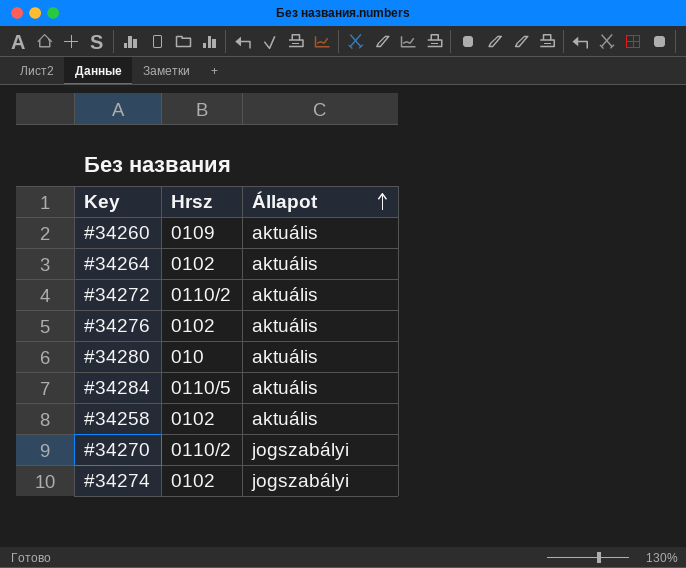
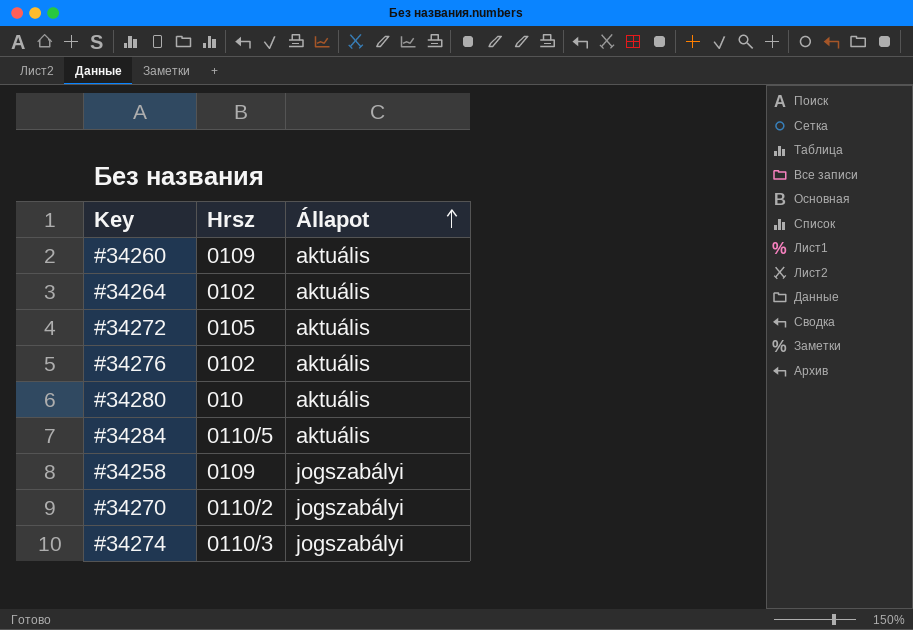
#34272 | Hrsz: 0110/2 -> 0105
#34258 | Hrsz: 0102 -> 0109
#34258 | Állapot: aktuális -> jogszabályi
#34274 | Hrsz: 0102 -> 0110/3

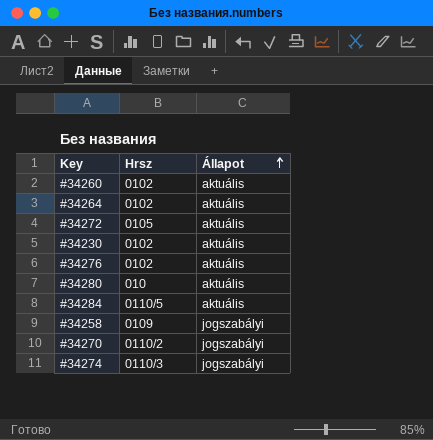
#34260 | Hrsz: 0109 -> 0102
row #34230: none -> 0102 | aktuális

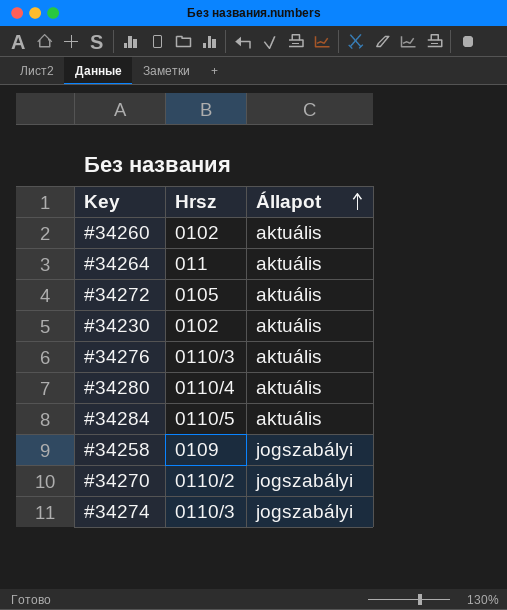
#34264 | Hrsz: 0102 -> 011
#34276 | Hrsz: 0102 -> 0110/3
#34280 | Hrsz: 010 -> 0110/4

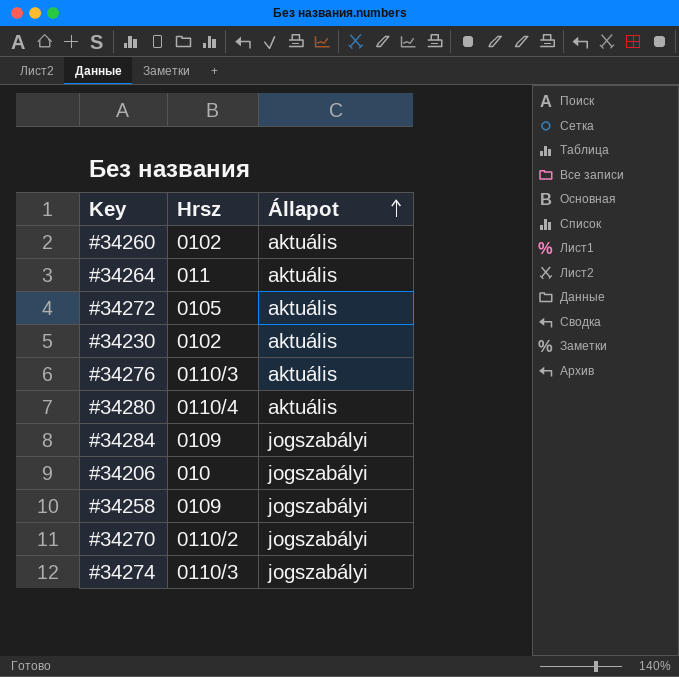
#34284 | Hrsz: 0110/5 -> 0109
#34284 | Állapot: aktuális -> jogszabályi
row #34206: none -> 010 | jogszabályi

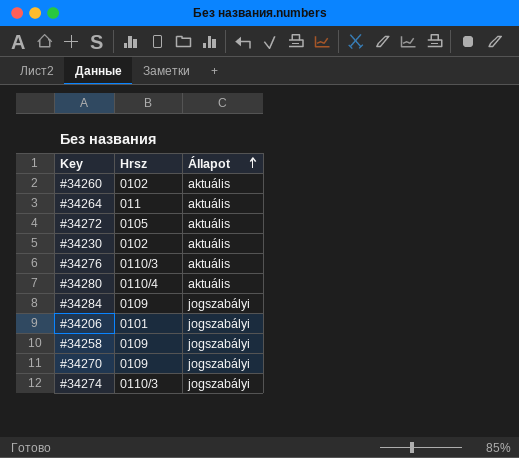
#34206 | Hrsz: 010 -> 0101
#34270 | Hrsz: 0110/2 -> 0109

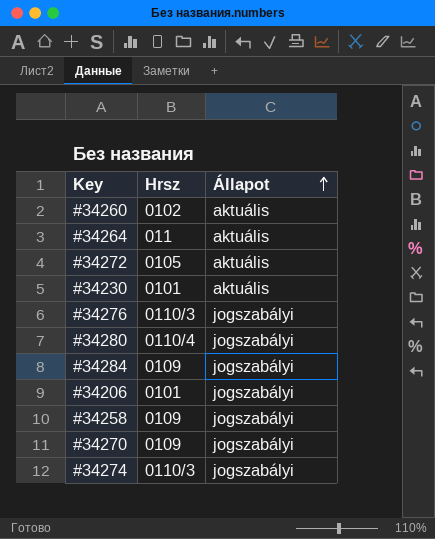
#34230 | Hrsz: 0102 -> 0101
#34276 | Állapot: aktuális -> jogszabályi
#34280 | Állapot: aktuális -> jogszabályi

